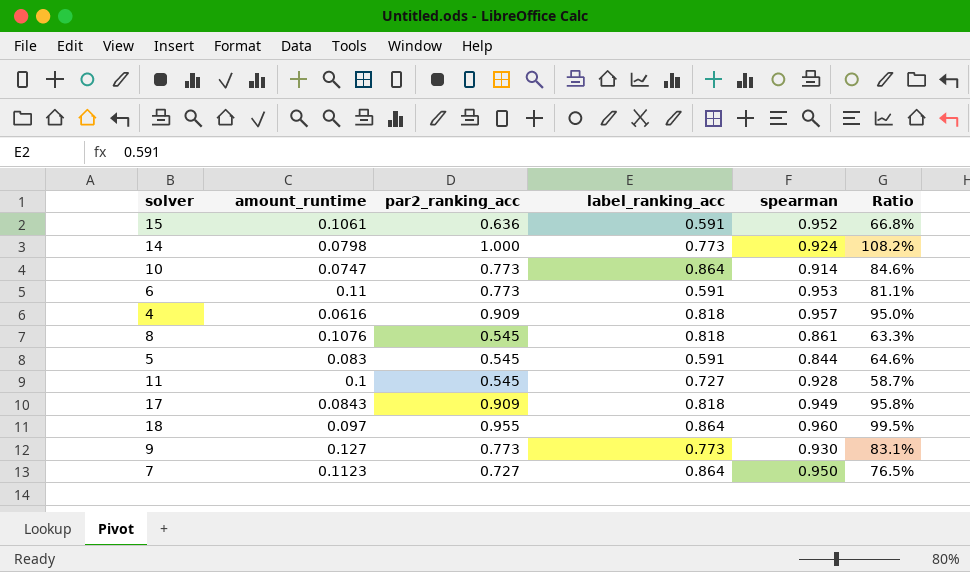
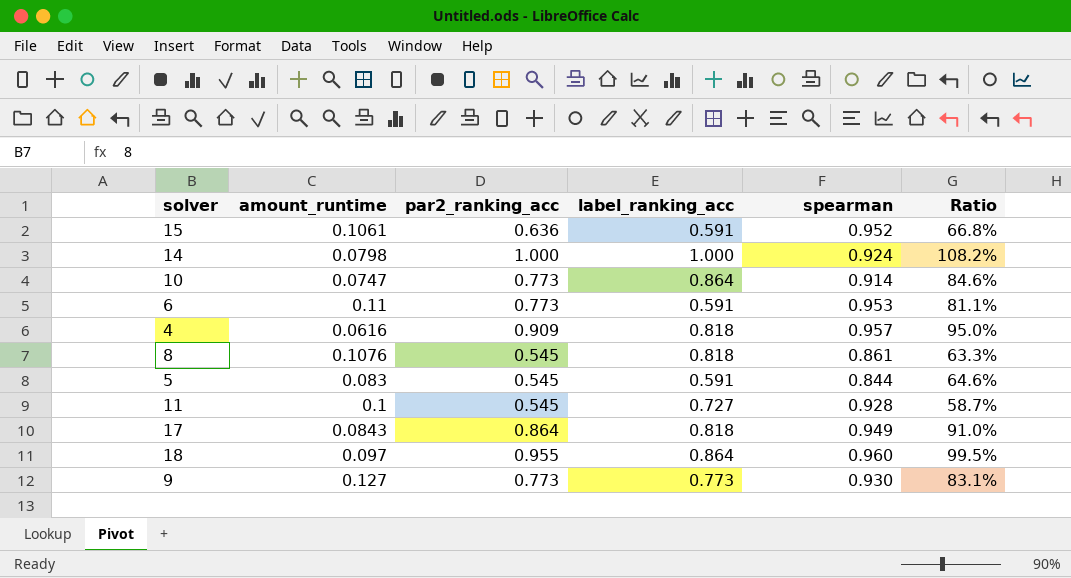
row 7: 0.1123 | 0.727 | 0.864 | 0.950 | 76.5% -> none
14 | label_ranking_acc: 0.773 -> 1.000
17 | par2_ranking_acc: 0.909 -> 0.864
17 | Ratio: 95.8% -> 91.0%

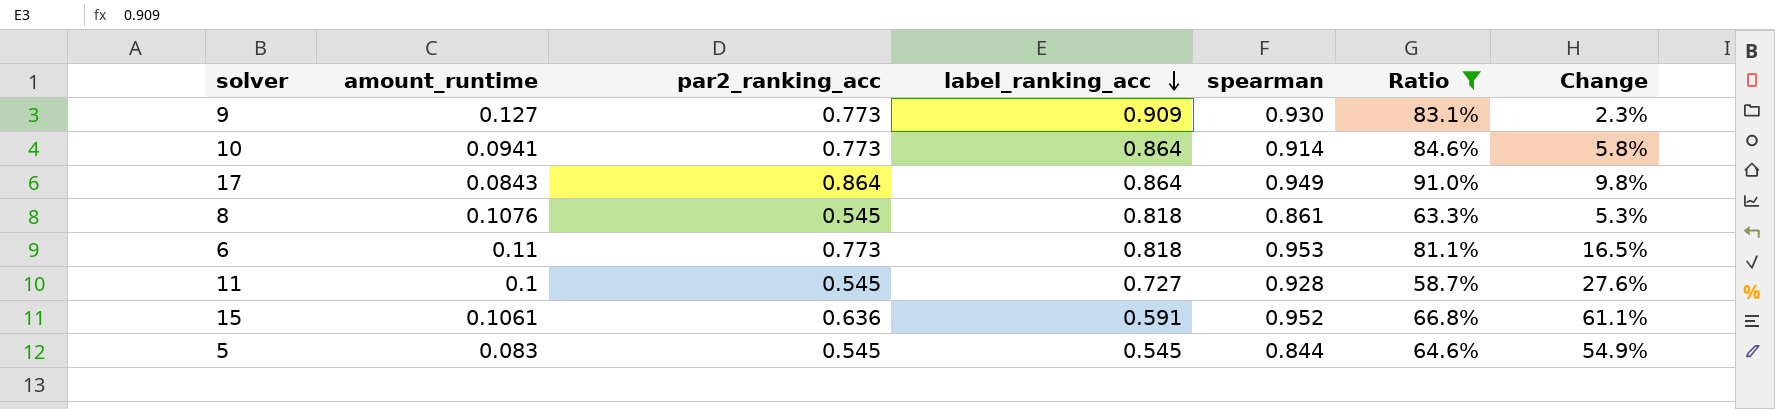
filter: none -> Ratio <= 91.0%
row order: none -> label_ranking_acc descending
column Change | formula: none -> ([spearman] - [label_ranking_acc]) / [label_ranking_acc]
9 | label_ranking_acc: 0.773 -> 0.909
10 | amount_runtime: 0.0747 -> 0.0941
17 | label_ranking_acc: 0.818 -> 0.864
6 | label_ranking_acc: 0.591 -> 0.818
5 | label_ranking_acc: 0.591 -> 0.545

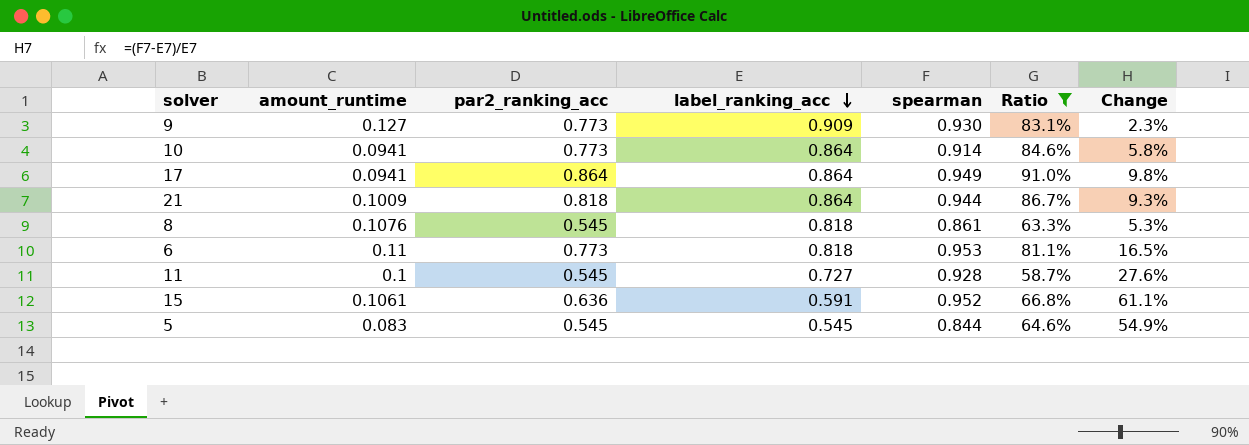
17 | amount_runtime: 0.0843 -> 0.0941
row 21: none -> 0.1009 | 0.818 | 0.864 | 0.944 | 86.7% | 9.3%

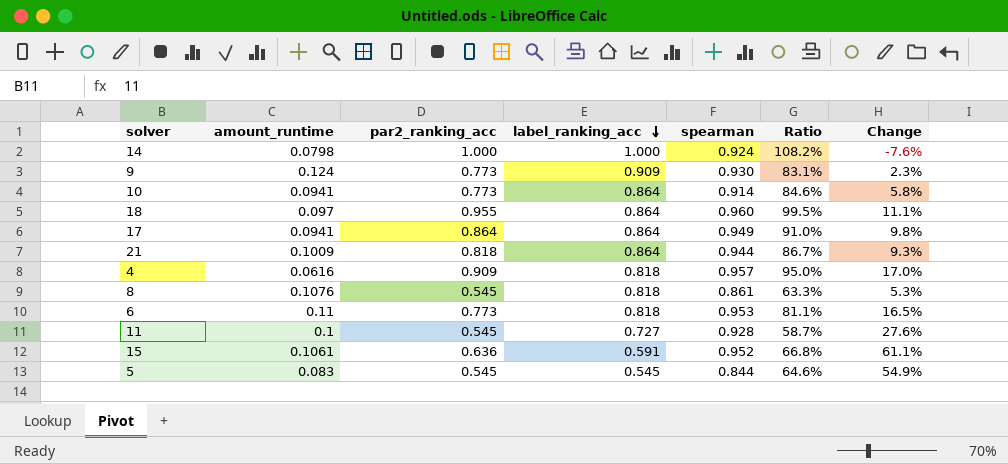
filter: Ratio <= 91.0% -> none
9 | amount_runtime: 0.127 -> 0.124

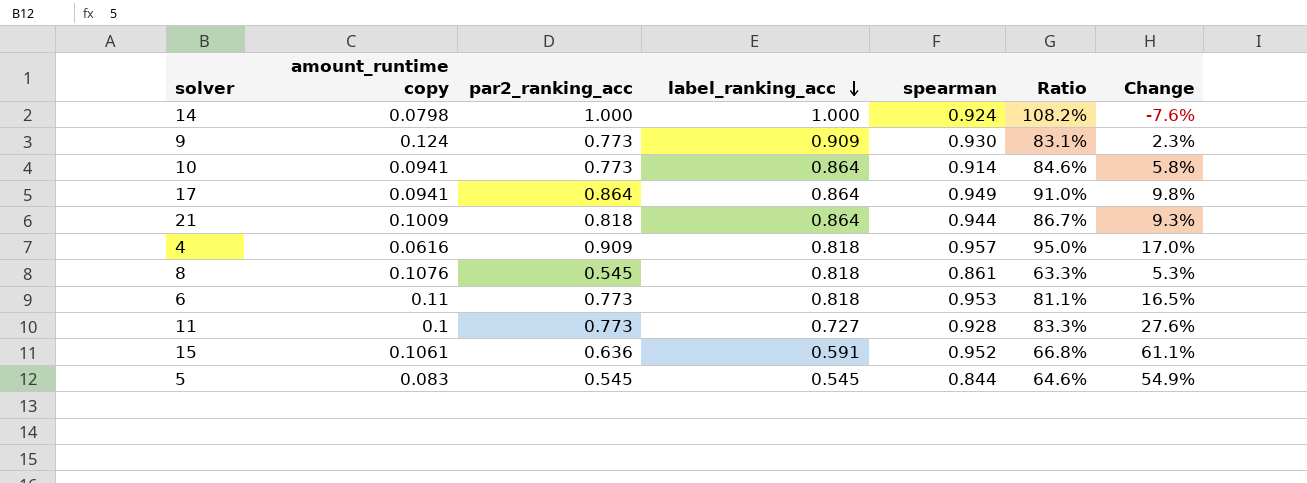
column name: amount_runtime -> amount_runtime copy
row 18: 0.097 | 0.955 | 0.864 | 0.960 | 99.5% | 11.1% -> none
11 | par2_ranking_acc: 0.545 -> 0.773
11 | Ratio: 58.7% -> 83.3%

